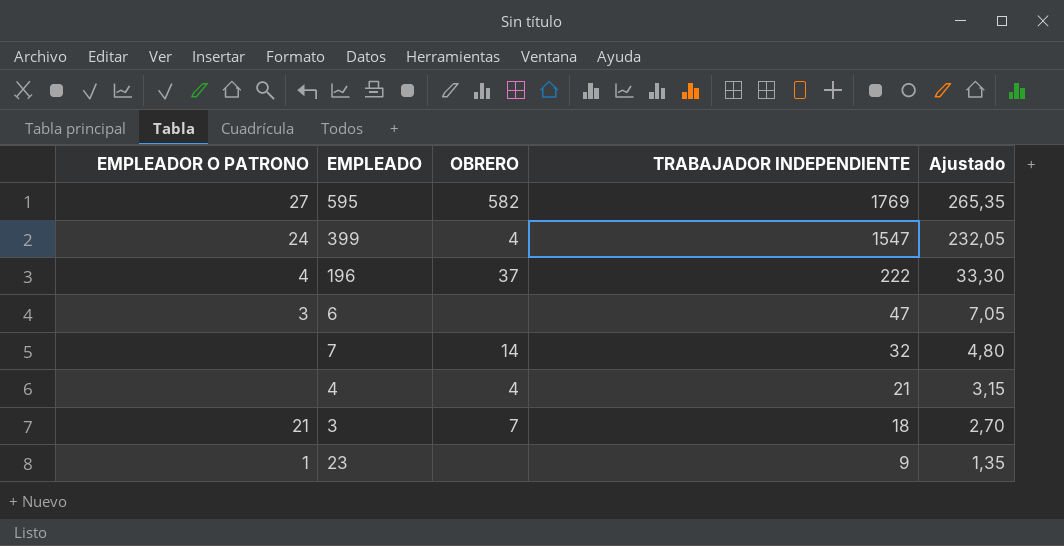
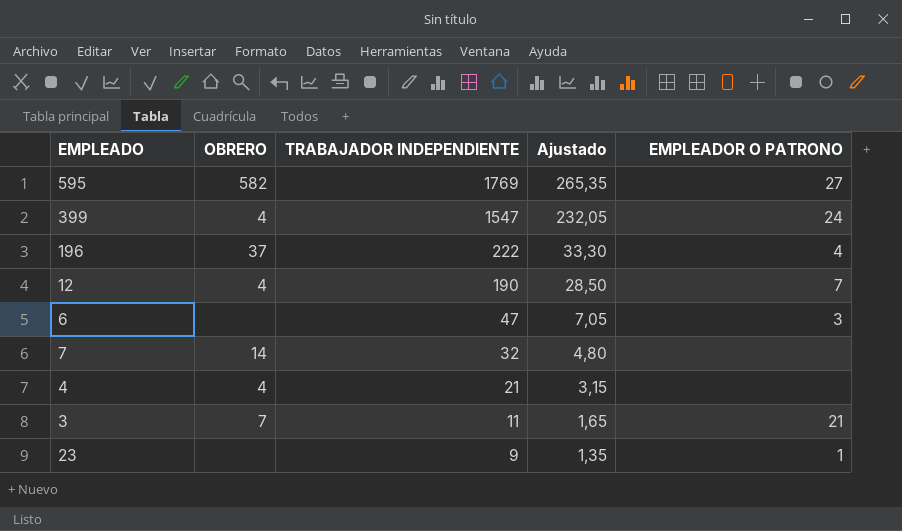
column EMPLEADOR O PATRONO | position: 1 -> 5
row 12: none -> 4 | 190 | 28,50 | 7
3 | TRABAJADOR INDEPENDIENTE: 18 -> 11
3 | Ajustado: 2,70 -> 1,65

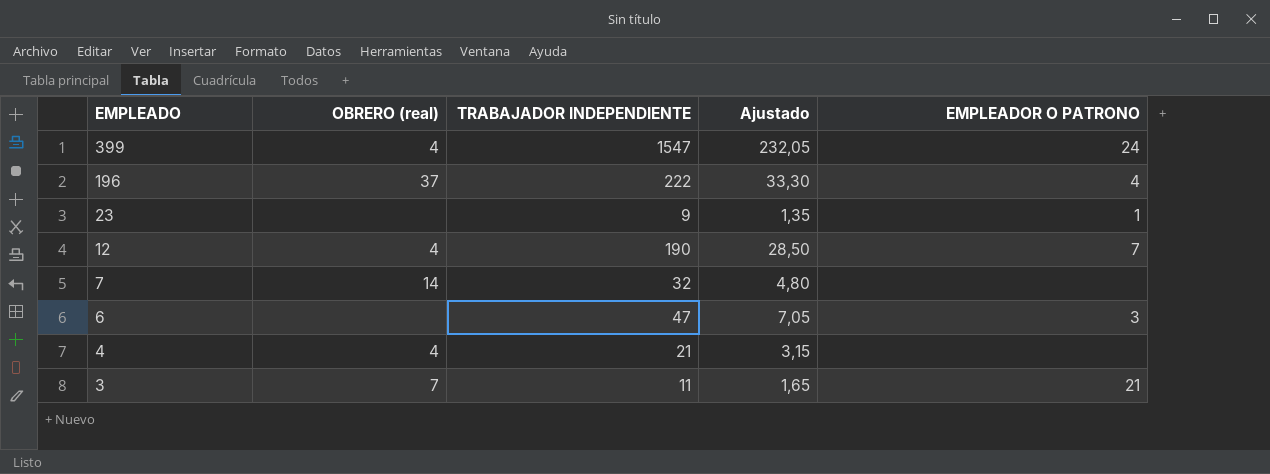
row order: TRABAJADOR INDEPENDIENTE descending -> EMPLEADO descending
column name: OBRERO -> OBRERO (real)
row 595: 582 | 1769 | 265,35 | 27 -> none

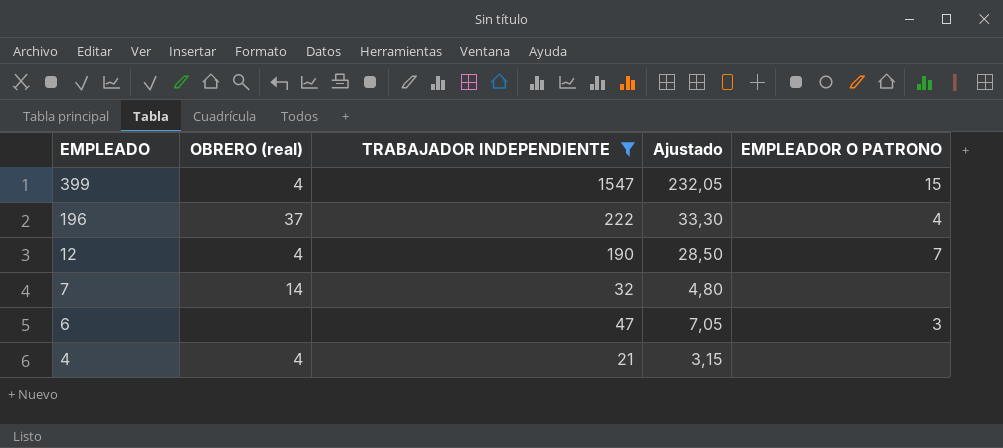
filter: none -> TRABAJADOR INDEPENDIENTE >= 21
399 | EMPLEADOR O PATRONO: 24 -> 15

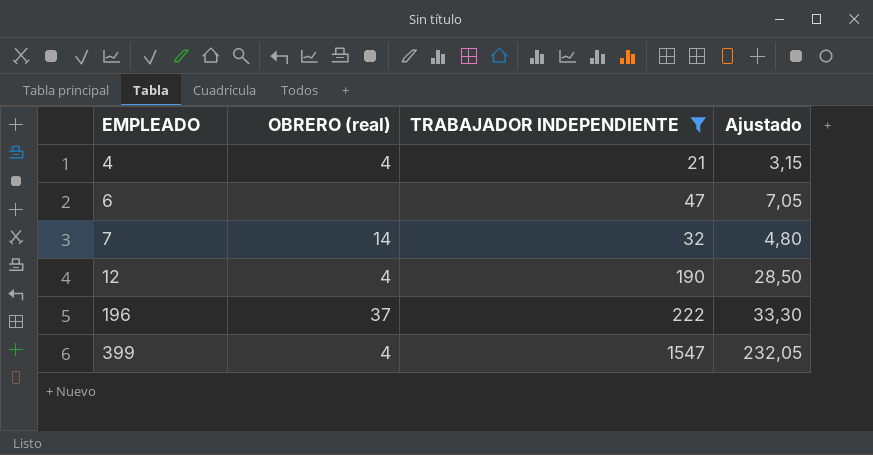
row order: EMPLEADO descending -> EMPLEADO ascending
column EMPLEADOR O PATRONO | position: 5 -> none

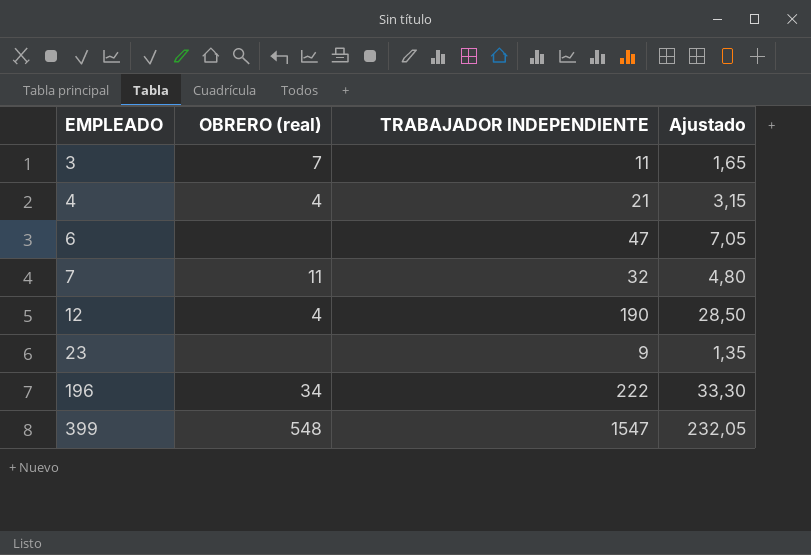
filter: TRABAJADOR INDEPENDIENTE >= 21 -> none
7 | OBRERO (real): 14 -> 11
196 | OBRERO (real): 37 -> 34
399 | OBRERO (real): 4 -> 548

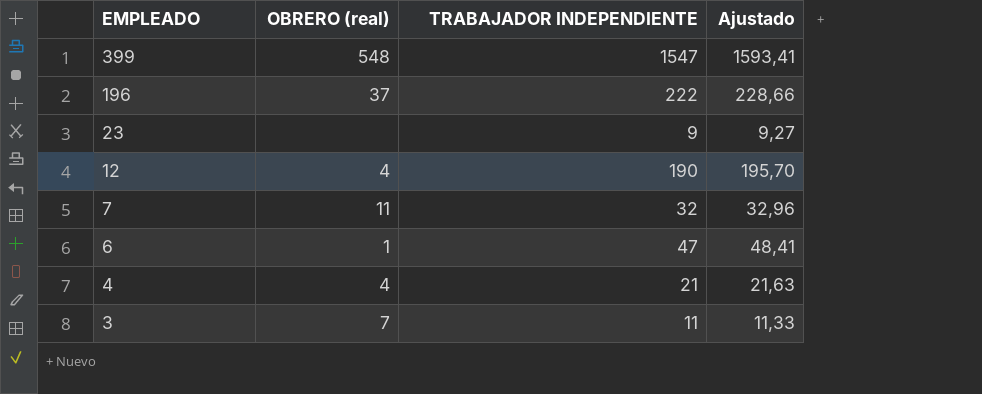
row order: EMPLEADO ascending -> EMPLEADO descending
column Ajustado | formula: [TRABAJADOR INDEPENDIENTE] * 0,15 -> [TRABAJADOR INDEPENDIENTE] * 1,03
196 | OBRERO (real): 34 -> 37
6 | OBRERO (real): none -> 1

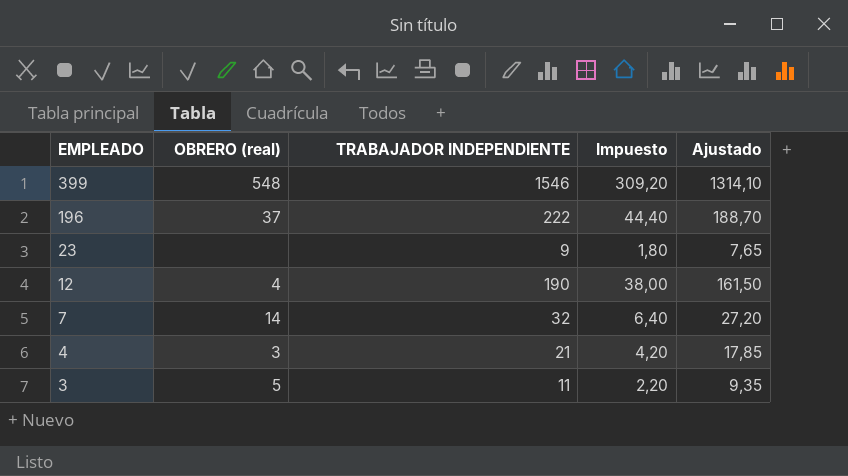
column Impuesto | formula: none -> [TRABAJADOR INDEPENDIENTE] * 0,2
column Ajustado | formula: [TRABAJADOR INDEPENDIENTE] * 1,03 -> [TRABAJADOR INDEPENDIENTE] * 0,85
row 6: 1 | 47 | 48,41 -> none
399 | TRABAJADOR INDEPENDIENTE: 1547 -> 1546
7 | OBRERO (real): 11 -> 14
4 | OBRERO (real): 4 -> 3
3 | OBRERO (real): 7 -> 5

